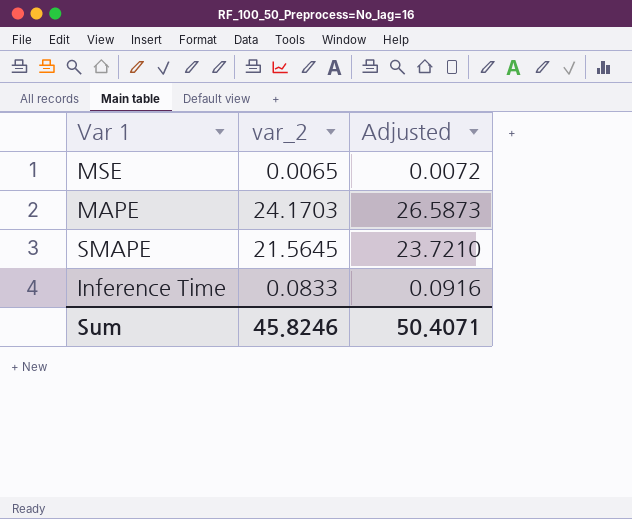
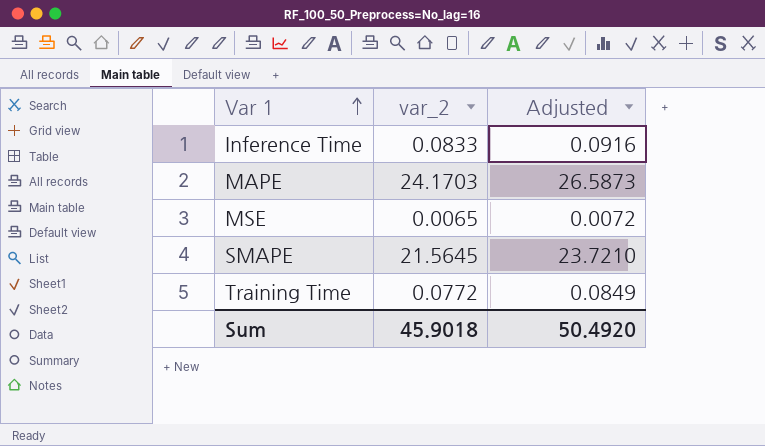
row order: none -> Var 1 ascending
row Training Time: none -> 0.0772 | 0.0849
Sum | var_2: 45.8246 -> 45.9018
Sum | Adjusted: 50.4071 -> 50.4920

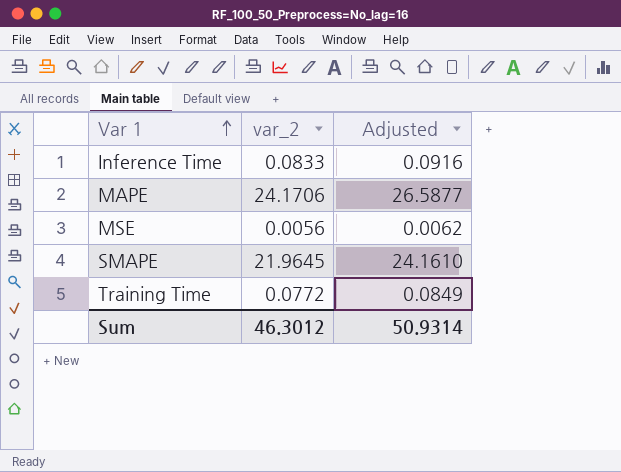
MAPE | var_2: 24.1703 -> 24.1706
MAPE | Adjusted: 26.5873 -> 26.5877
MSE | var_2: 0.0065 -> 0.0056
MSE | Adjusted: 0.0072 -> 0.0062
SMAPE | var_2: 21.5645 -> 21.9645
SMAPE | Adjusted: 23.7210 -> 24.1610
Sum | var_2: 45.9018 -> 46.3012
Sum | Adjusted: 50.4920 -> 50.9314

